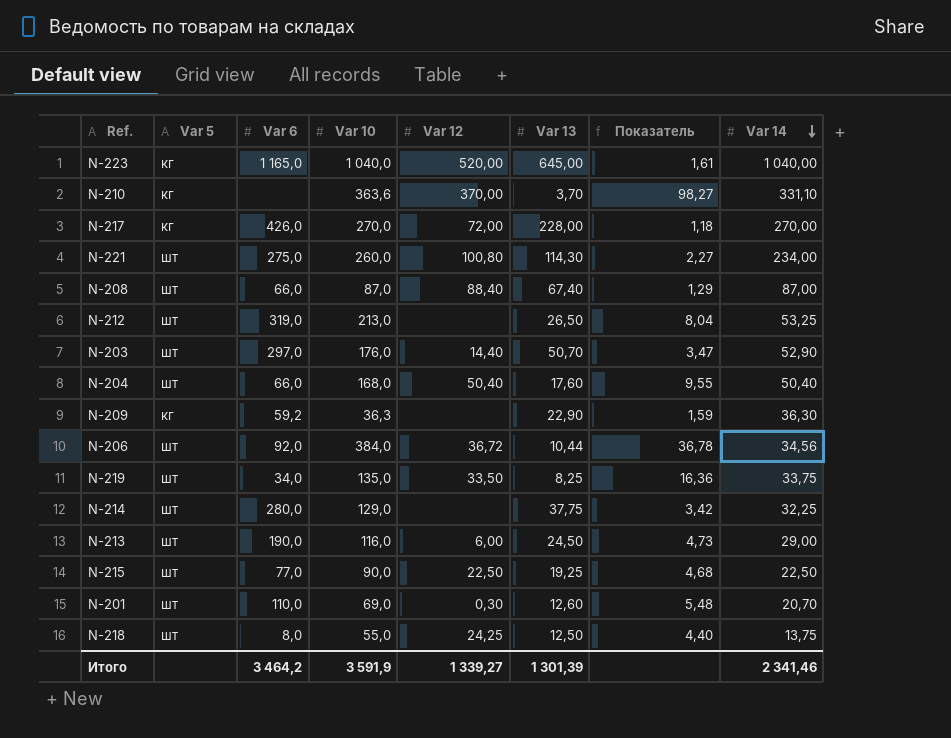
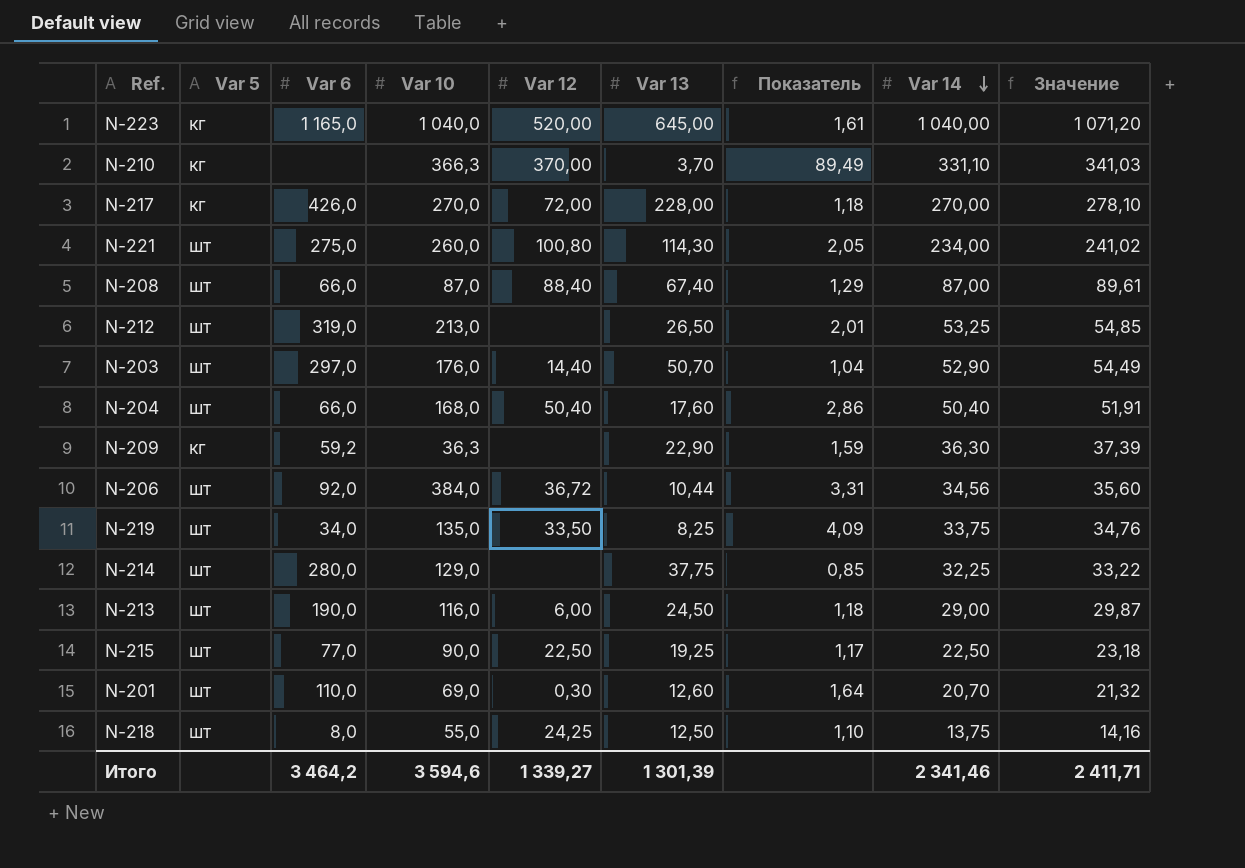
column Показатель | formula: [Var 10] / [Var 13] -> [Var 14] / [Var 13]
column Значение | formula: none -> [Var 14] * 1,03
N-210 | Var 10: 363,6 -> 366,3
Итого | Var 10: 3 591,9 -> 3 594,6

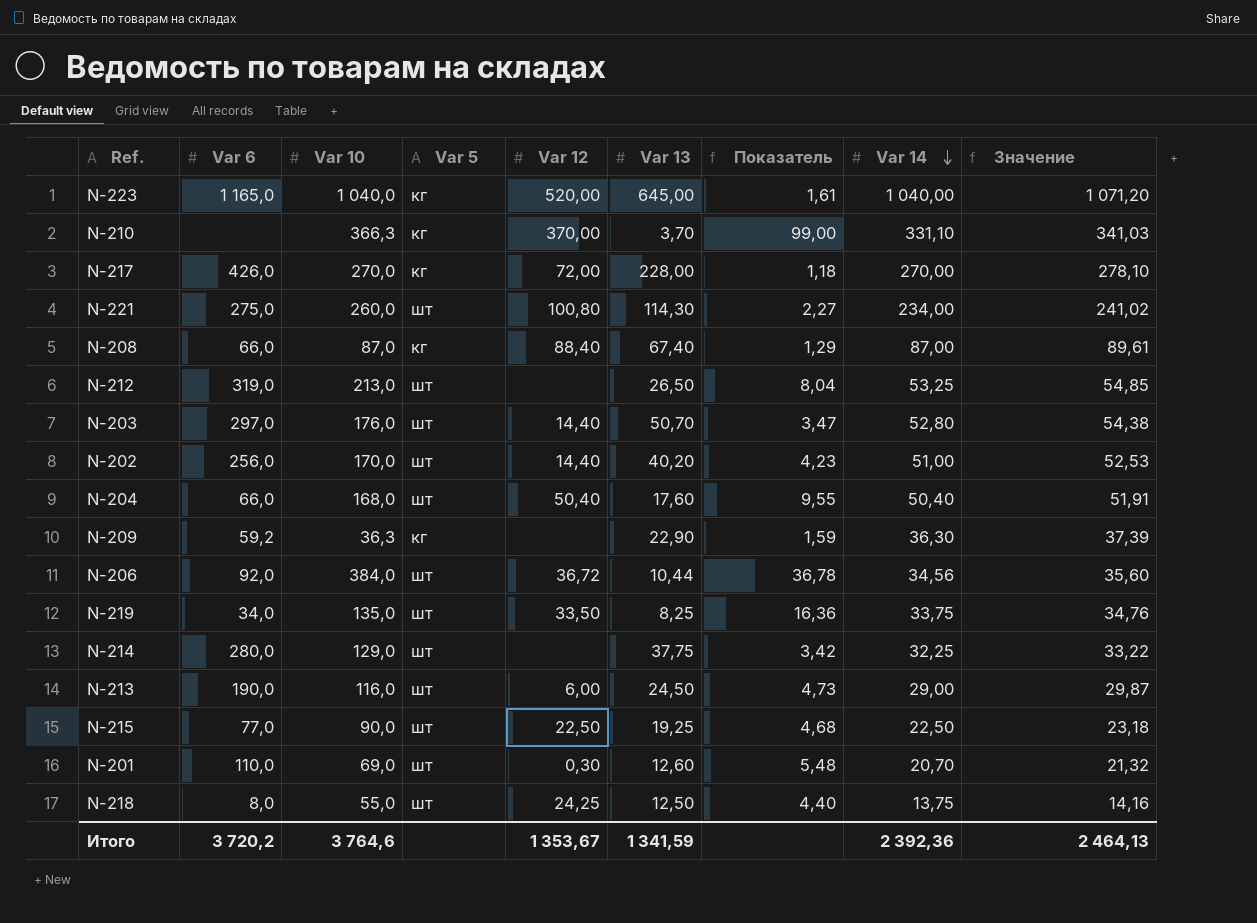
column Var 5 | position: 2 -> 4
column Показатель | formula: [Var 14] / [Var 13] -> [Var 10] / [Var 13]
N-208 | Var 5: шт -> кг
N-203 | Var 14: 52,90 -> 52,80
N-203 | Значение: 54,49 -> 54,38
row N-202: none -> 256,0 | 170,0 | шт | 14,40 | 40,20 | 4,23 | 51,00 | 52,53
Итого | Var 6: 3 464,2 -> 3 720,2
Итого | Var 10: 3 594,6 -> 3 764,6
Итого | Var 12: 1 339,27 -> 1 353,67
Итого | Var 13: 1 301,39 -> 1 341,59
Итого | Var 14: 2 341,46 -> 2 392,36
Итого | Значение: 2 411,71 -> 2 464,13

